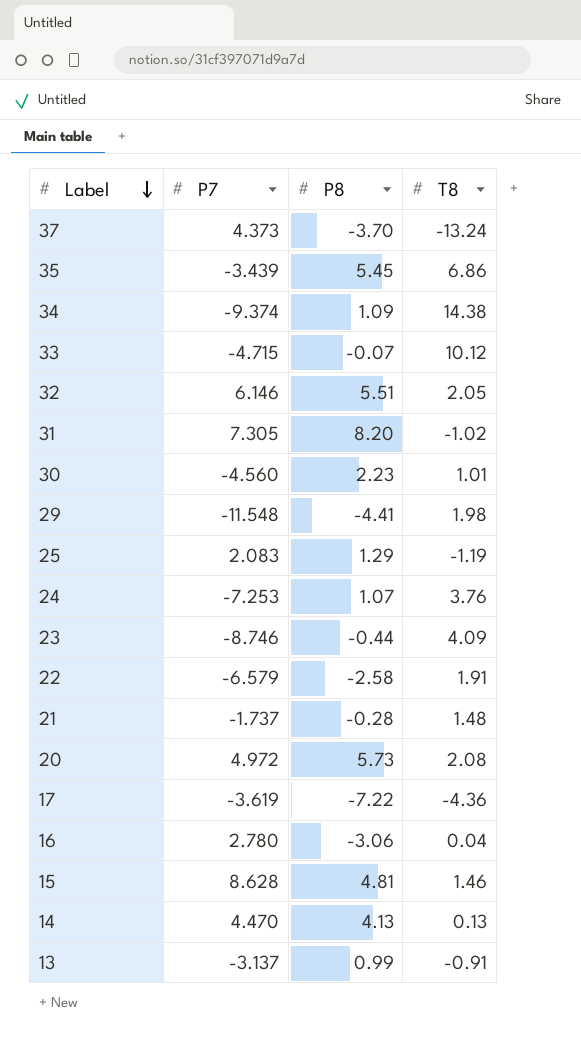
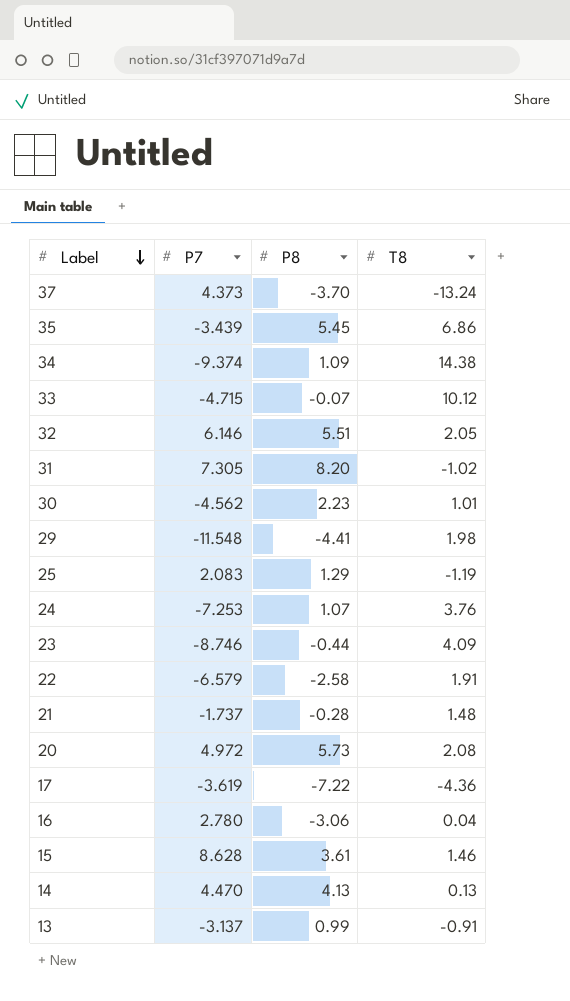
30 | P7: -4.560 -> -4.562
15 | P8: 4.81 -> 3.61

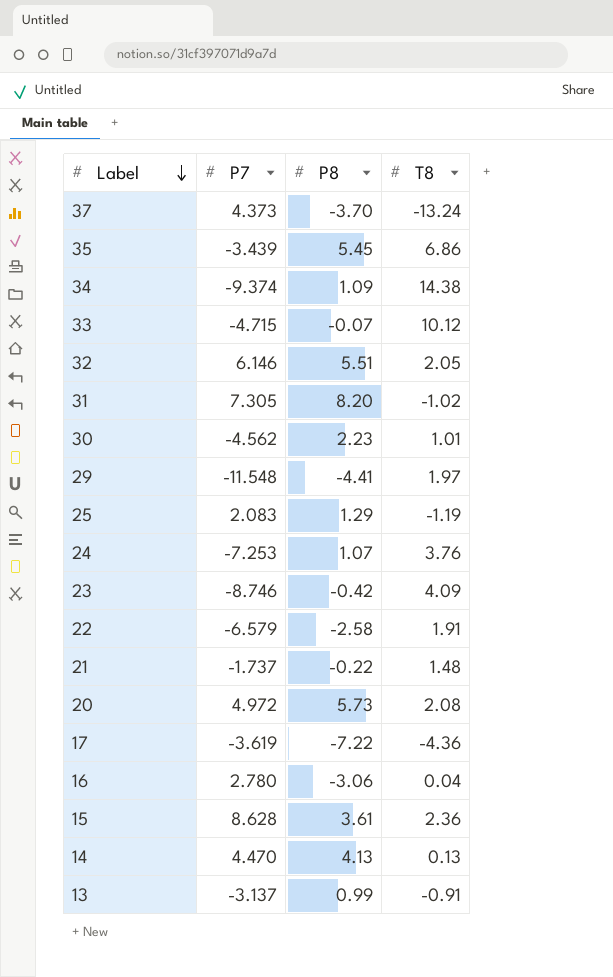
29 | T8: 1.98 -> 1.97
23 | P8: -0.44 -> -0.42
21 | P8: -0.28 -> -0.22
15 | T8: 1.46 -> 2.36

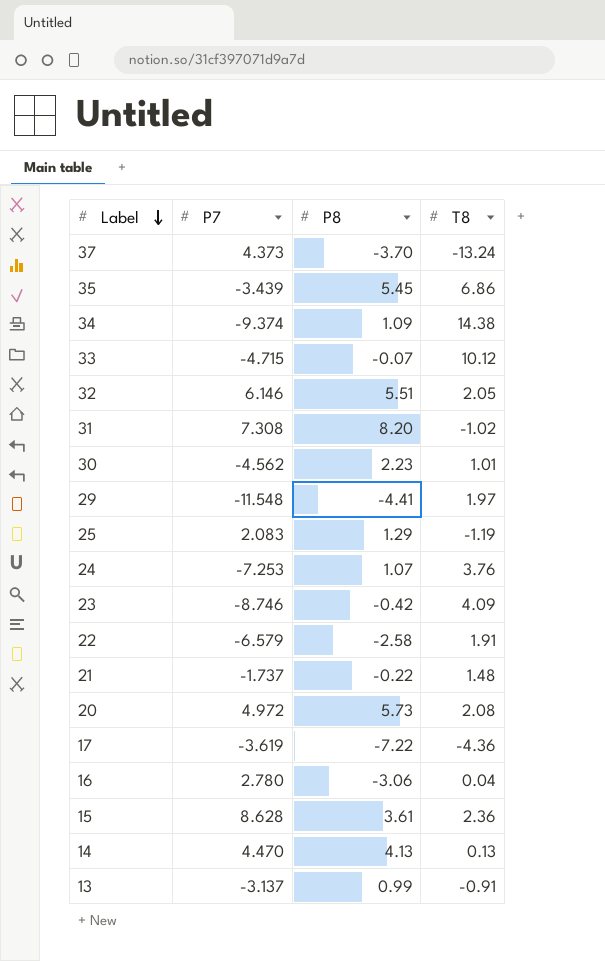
31 | P7: 7.305 -> 7.308

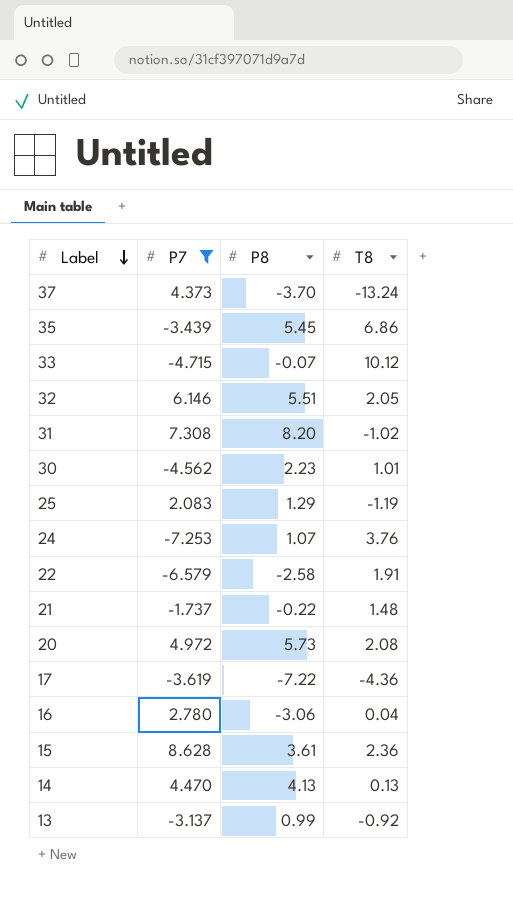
filter: none -> P7 >= -7.253
13 | T8: -0.91 -> -0.92

